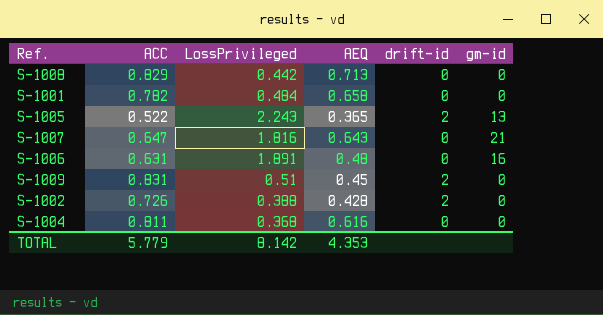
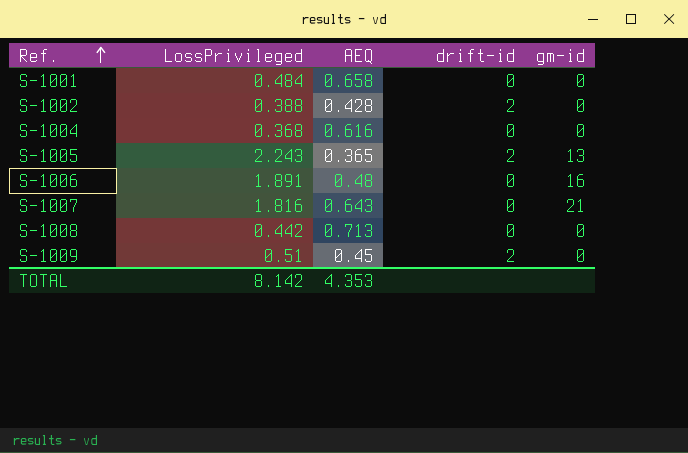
row order: none -> Ref. ascending
column ACC | position: 2 -> none

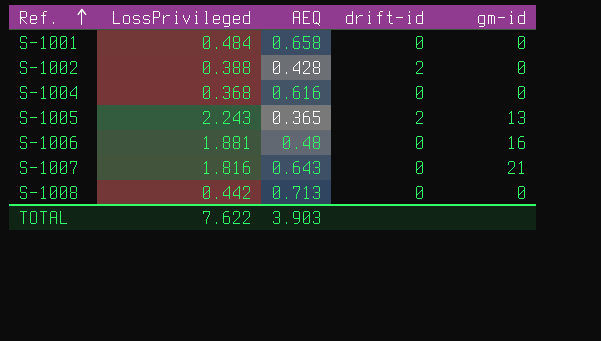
row S-1009: 0.51 | 0.45 | 2 | 0 -> none
S-1006 | LossPrivileged: 1.891 -> 1.881
TOTAL | LossPrivileged: 8.142 -> 7.622
TOTAL | AEQ: 4.353 -> 3.903

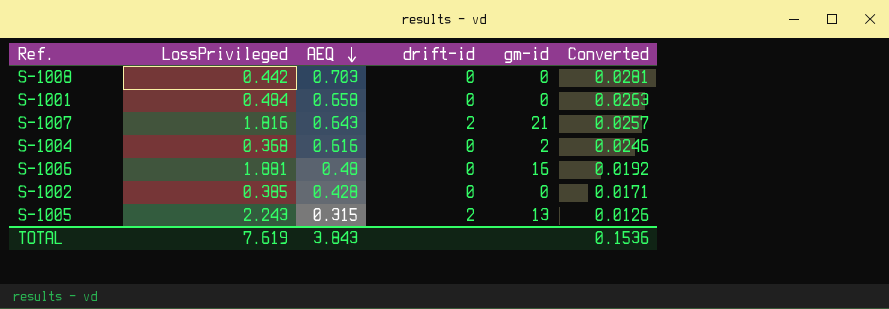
row order: Ref. ascending -> AEQ descending
column Converted | formula: none -> [AEQ] * 0.04
S-1008 | AEQ: 0.713 -> 0.703
S-1007 | drift-id: 0 -> 2
S-1004 | gm-id: 0 -> 2
S-1002 | LossPrivileged: 0.388 -> 0.385
S-1002 | drift-id: 2 -> 0
S-1005 | AEQ: 0.365 -> 0.315
TOTAL | LossPrivileged: 7.622 -> 7.619
TOTAL | AEQ: 3.903 -> 3.843

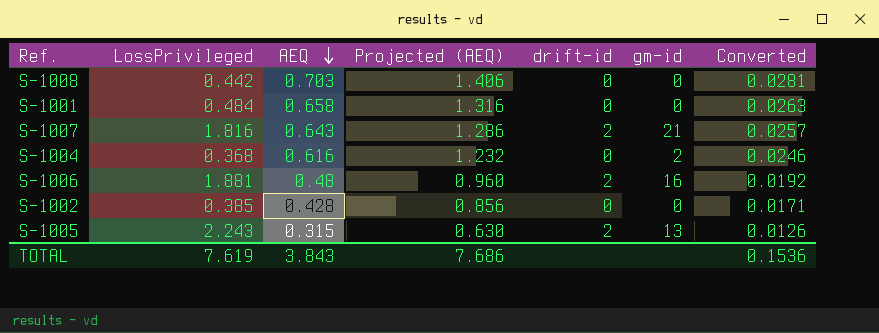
column Projected (AEQ) | formula: none -> [AEQ] * 2
S-1006 | drift-id: 0 -> 2

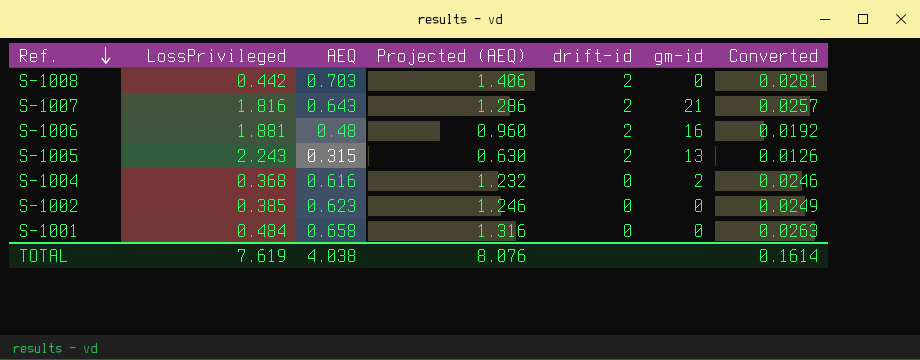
row order: AEQ descending -> Ref. descending
S-1008 | drift-id: 0 -> 2
S-1002 | AEQ: 0.428 -> 0.623
S-1002 | Projected (AEQ): 0.856 -> 1.246
S-1002 | Converted: 0.0171 -> 0.0249
TOTAL | AEQ: 3.843 -> 4.038
TOTAL | Projected (AEQ): 7.686 -> 8.076
TOTAL | Converted: 0.1536 -> 0.1614

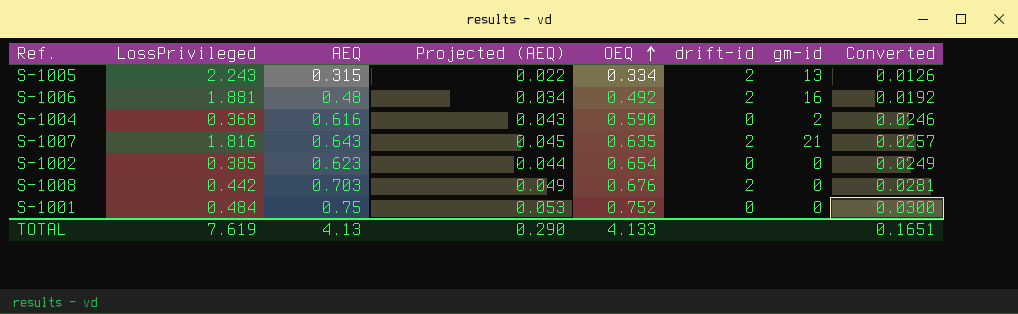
row order: Ref. descending -> OEQ ascending
column Projected (AEQ) | formula: [AEQ] * 2 -> [AEQ] * 0.07
column OEQ | position: none -> 5
S-1001 | AEQ: 0.658 -> 0.75
S-1001 | Converted: 0.0263 -> 0.0300
TOTAL | AEQ: 4.038 -> 4.13
TOTAL | Projected (AEQ): 8.076 -> 0.290
TOTAL | Converted: 0.1614 -> 0.1651

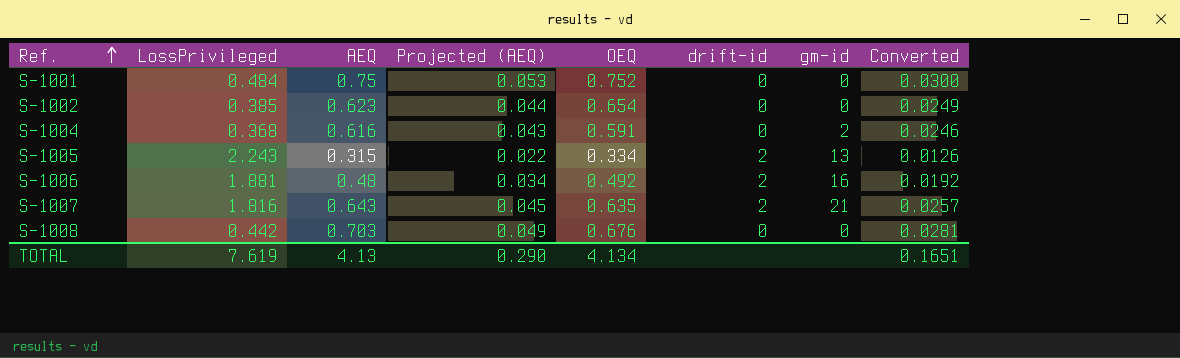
row order: OEQ ascending -> Ref. ascending
S-1004 | OEQ: 0.590 -> 0.591
S-1008 | drift-id: 2 -> 0
TOTAL | OEQ: 4.133 -> 4.134

